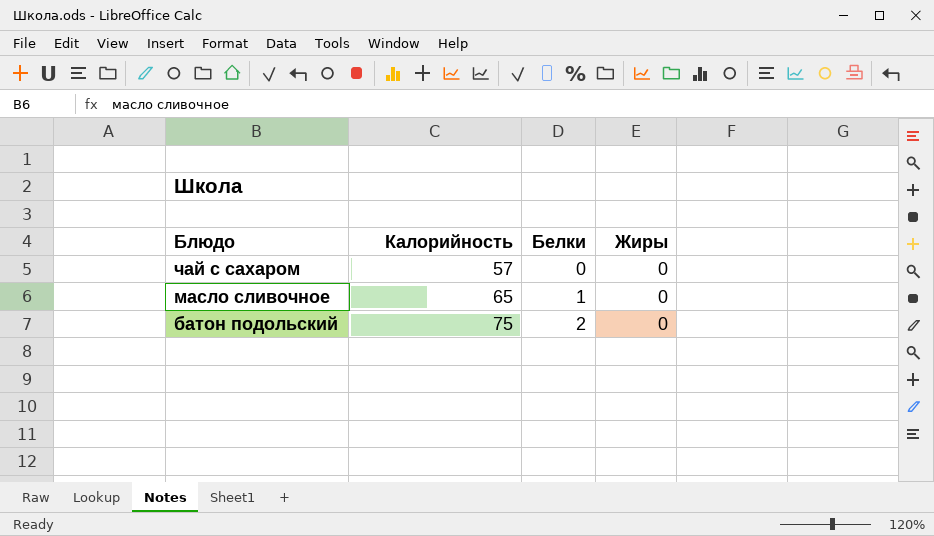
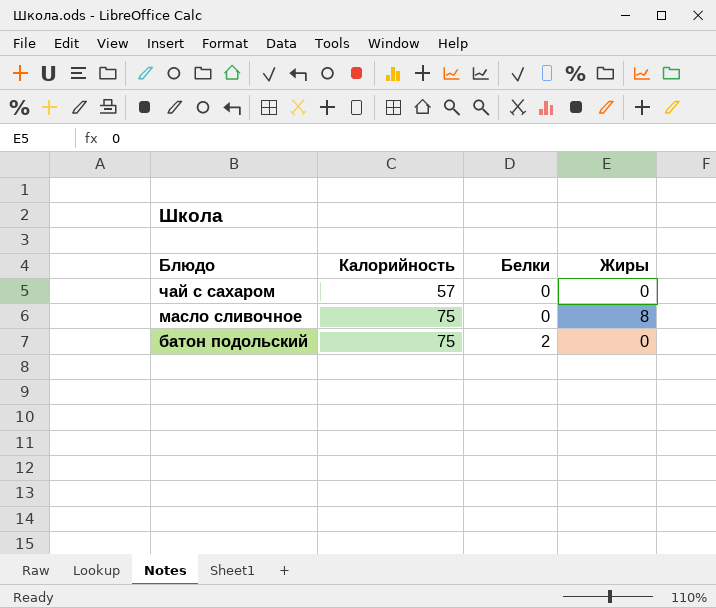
масло сливочное | Калорийность: 65 -> 75
масло сливочное | Белки: 1 -> 0
масло сливочное | Жиры: 0 -> 8

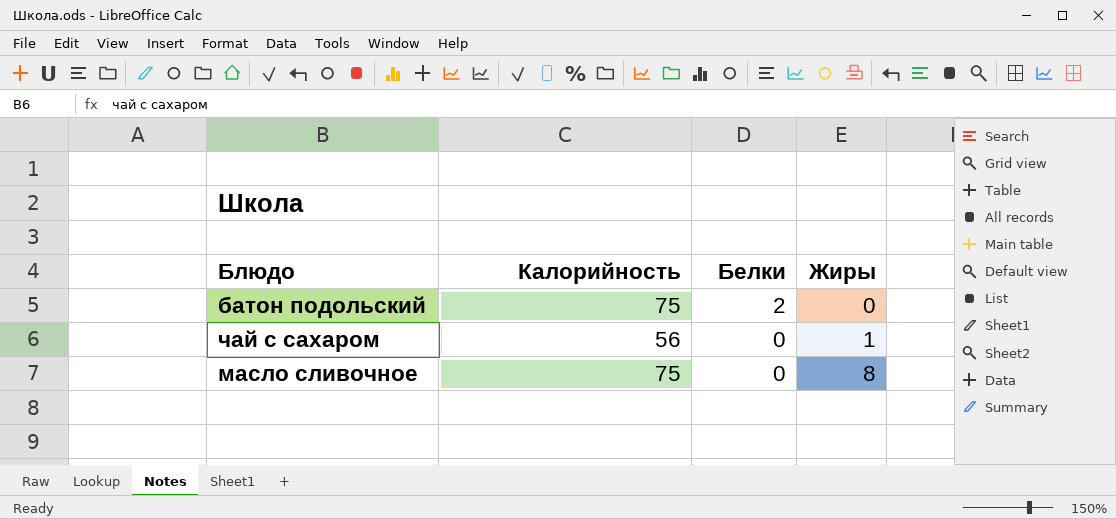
row order: Блюдо descending -> Белки descending
чай с сахаром | Калорийность: 57 -> 56
чай с сахаром | Жиры: 0 -> 1

